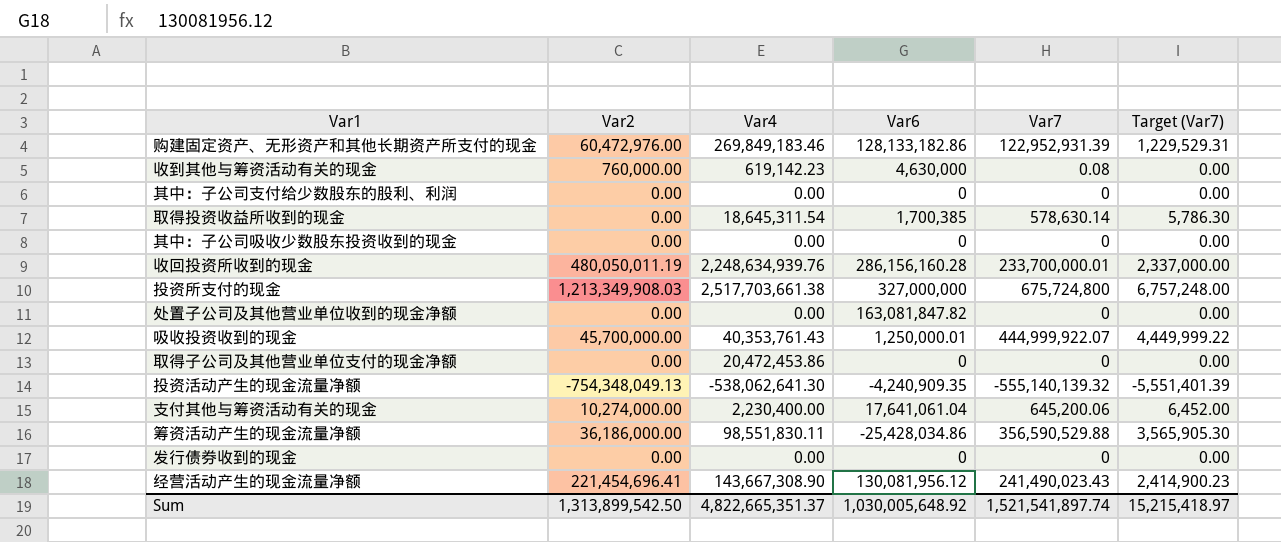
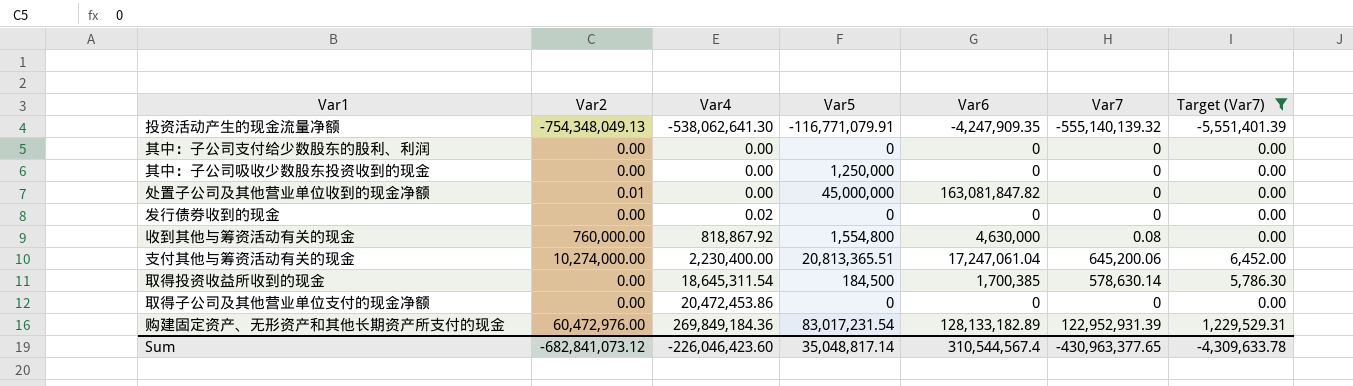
filter: none -> Target (Var7) <= 1,229,529.31
row order: none -> Var4 ascending
column Var5 | position: none -> 4
投资活动产生的现金流量净额 | Var6: -4,240,909.35 -> -4,247,909.35
处置子公司及其他营业单位收到的现金净额 | Var2: 0.00 -> 0.01
发行债券收到的现金 | Var4: 0.00 -> 0.02
收到其他与筹资活动有关的现金 | Var4: 619,142.23 -> 818,867.92
支付其他与筹资活动有关的现金 | Var6: 17,641,061.04 -> 17,247,061.04
购建固定资产、无形资产和其他长期资产所支付的现金 | Var4: 269,849,183.46 -> 269,849,184.36
购建固定资产、无形资产和其他长期资产所支付的现金 | Var6: 128,133,182.86 -> 128,133,182.89
Sum | Var2: 1,313,899,542.50 -> -682,841,073.12
Sum | Var4: 4,822,665,351.37 -> -226,046,423.60
Sum | Var6: 1,030,005,648.92 -> 310,544,567.4
Sum | Var7: 1,521,541,897.74 -> -430,963,377.65
Sum | Target (Var7): 15,215,418.97 -> -4,309,633.78

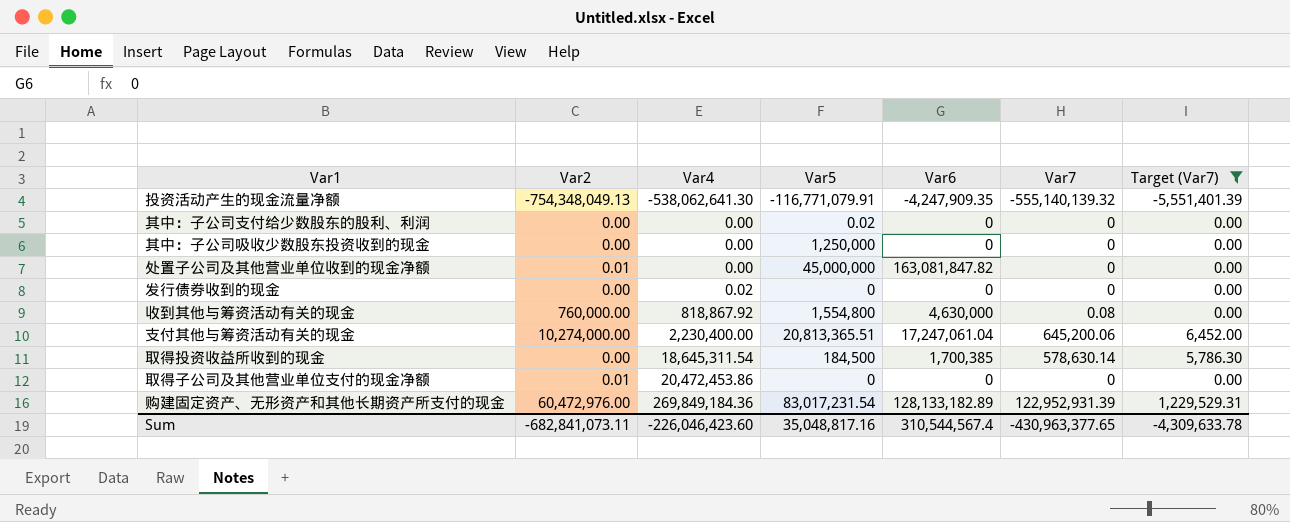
其中：子公司支付给少数股东的股利、利润 | Var5: 0 -> 0.02
取得子公司及其他营业单位支付的现金净额 | Var2: 0.00 -> 0.01
Sum | Var2: -682,841,073.12 -> -682,841,073.11
Sum | Var5: 35,048,817.14 -> 35,048,817.16

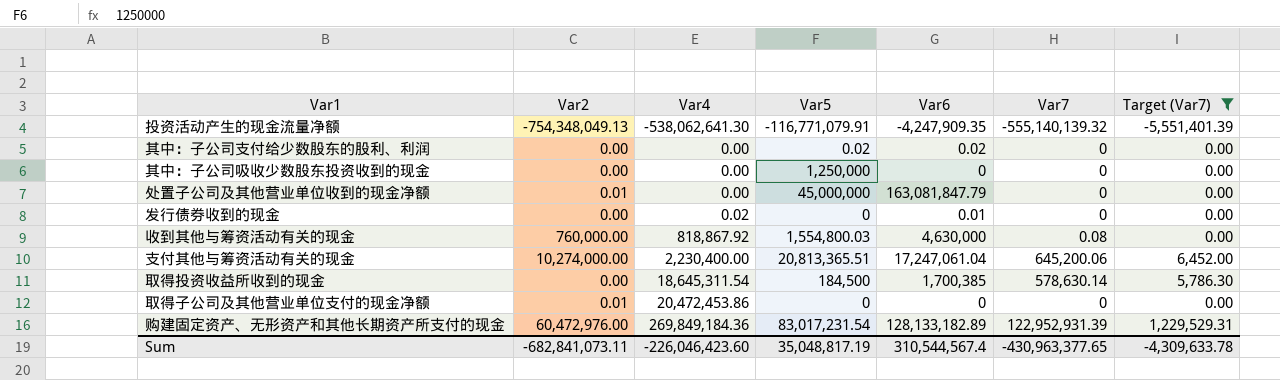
其中：子公司支付给少数股东的股利、利润 | Var6: 0 -> 0.02
处置子公司及其他营业单位收到的现金净额 | Var6: 163,081,847.82 -> 163,081,847.79
发行债券收到的现金 | Var6: 0 -> 0.01
收到其他与筹资活动有关的现金 | Var5: 1,554,800 -> 1,554,800.03
Sum | Var5: 35,048,817.16 -> 35,048,817.19

